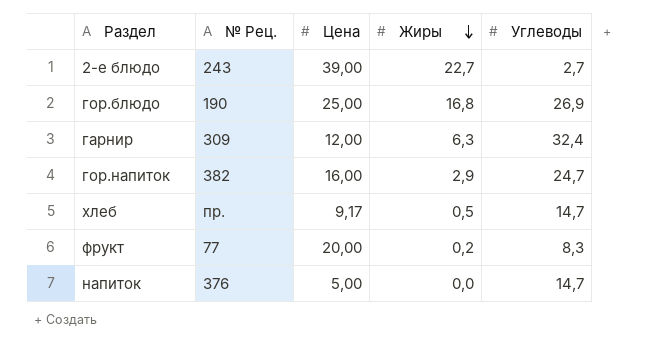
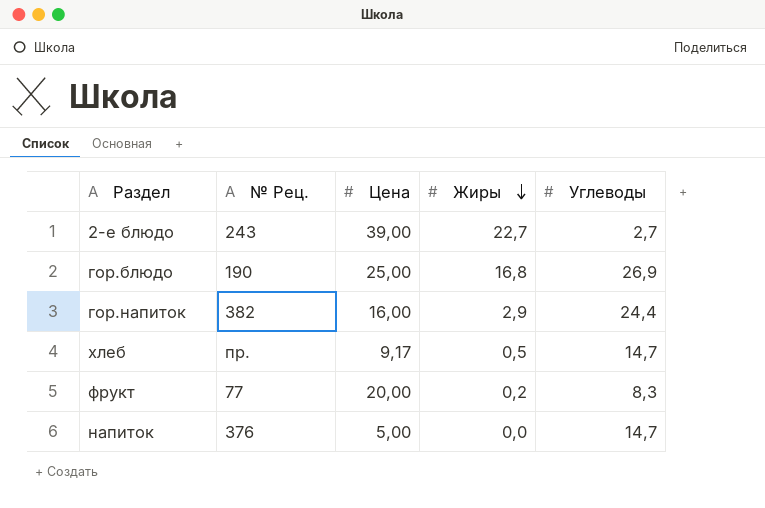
row гарнир: 309 | 12,00 | 6,3 | 32,4 -> none
гор.напиток | Углеводы: 24,7 -> 24,4

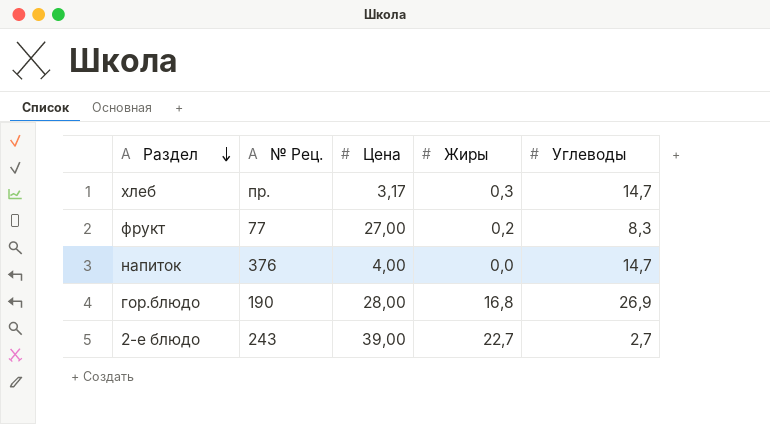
row order: Жиры descending -> Раздел descending
row гор.напиток: 382 | 16,00 | 2,9 | 24,4 -> none
хлеб | Цена: 9,17 -> 3,17
хлеб | Жиры: 0,5 -> 0,3
фрукт | Цена: 20,00 -> 27,00
напиток | Цена: 5,00 -> 4,00
гор.блюдо | Цена: 25,00 -> 28,00

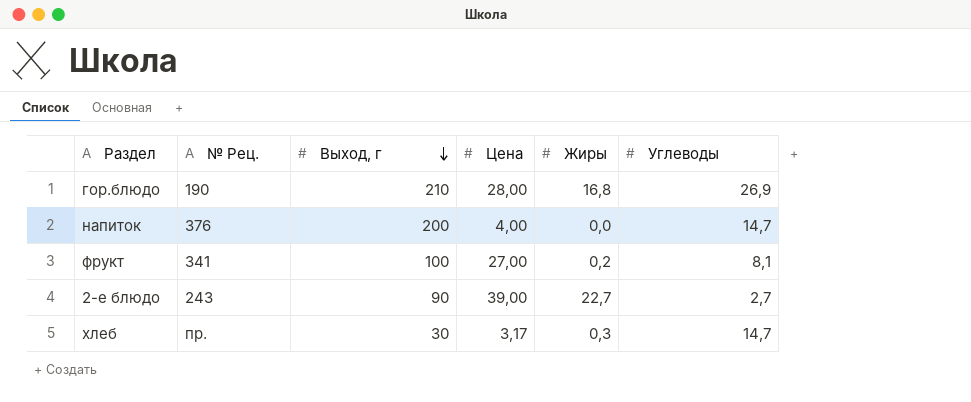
row order: Раздел descending -> Выход, г descending
column Выход, г | position: none -> 3
фрукт | № Рец.: 77 -> 341
фрукт | Углеводы: 8,3 -> 8,1

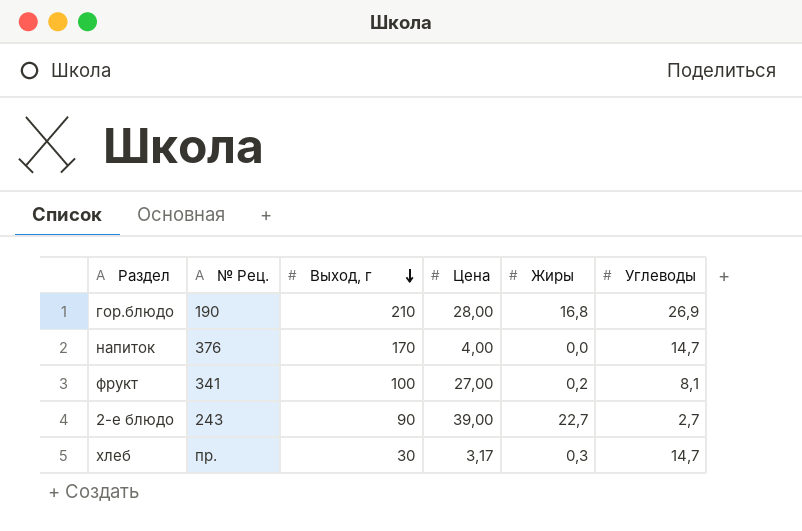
напиток | Выход, г: 200 -> 170

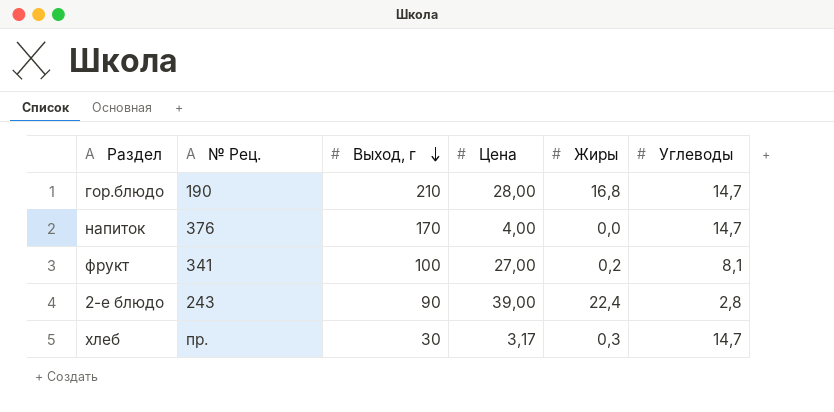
гор.блюдо | Углеводы: 26,9 -> 14,7
2-е блюдо | Жиры: 22,7 -> 22,4
2-е блюдо | Углеводы: 2,7 -> 2,8

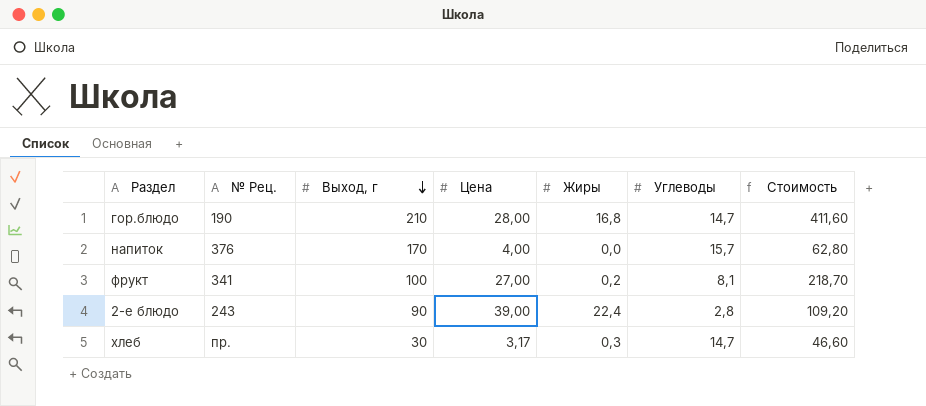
column Стоимость | formula: none -> [Цена] * [Углеводы]
напиток | Углеводы: 14,7 -> 15,7

